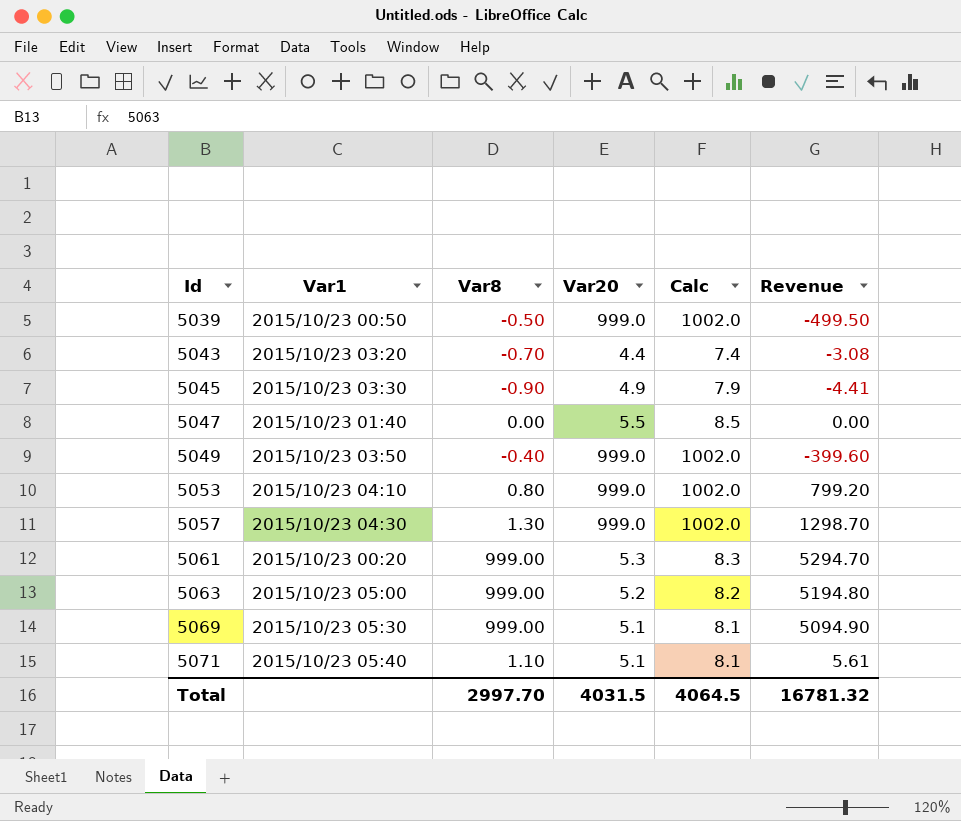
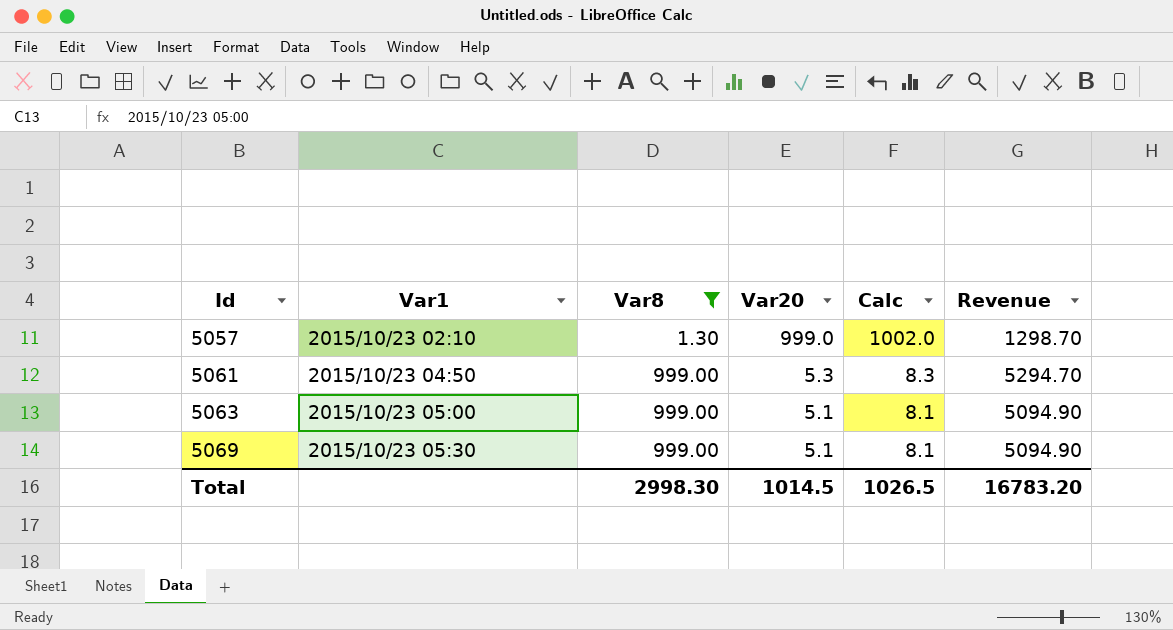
filter: none -> Var8 >= 1.30
5057 | Var1: 2015/10/23 04:30 -> 2015/10/23 02:10
5061 | Var1: 2015/10/23 00:20 -> 2015/10/23 04:50
5063 | Var20: 5.2 -> 5.1
5063 | Calc: 8.2 -> 8.1
5063 | Revenue: 5194.80 -> 5094.90
Total | Var8: 2997.70 -> 2998.30
Total | Var20: 4031.5 -> 1014.5
Total | Calc: 4064.5 -> 1026.5
Total | Revenue: 16781.32 -> 16783.20

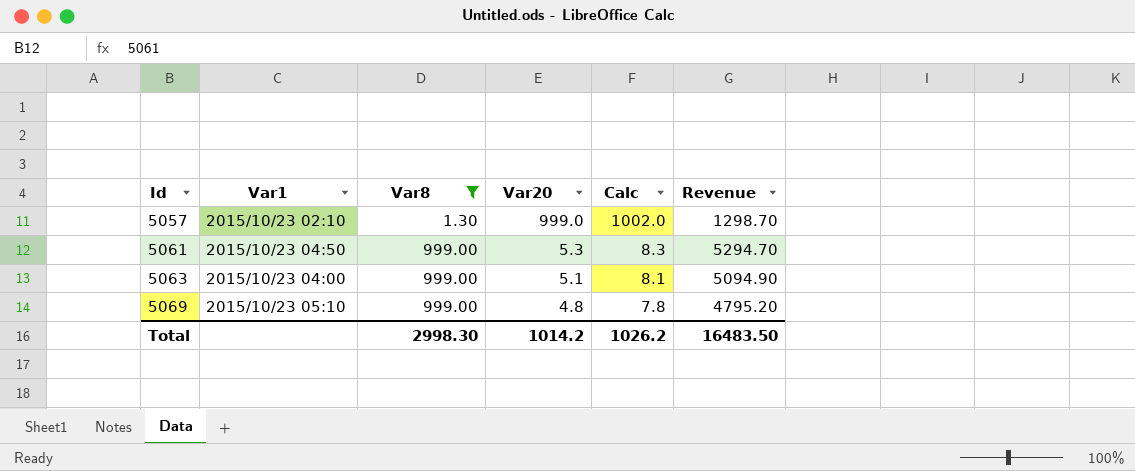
5063 | Var1: 2015/10/23 05:00 -> 2015/10/23 04:00
5069 | Var1: 2015/10/23 05:30 -> 2015/10/23 05:10
5069 | Var20: 5.1 -> 4.8
5069 | Calc: 8.1 -> 7.8
5069 | Revenue: 5094.90 -> 4795.20
Total | Var20: 1014.5 -> 1014.2
Total | Calc: 1026.5 -> 1026.2
Total | Revenue: 16783.20 -> 16483.50

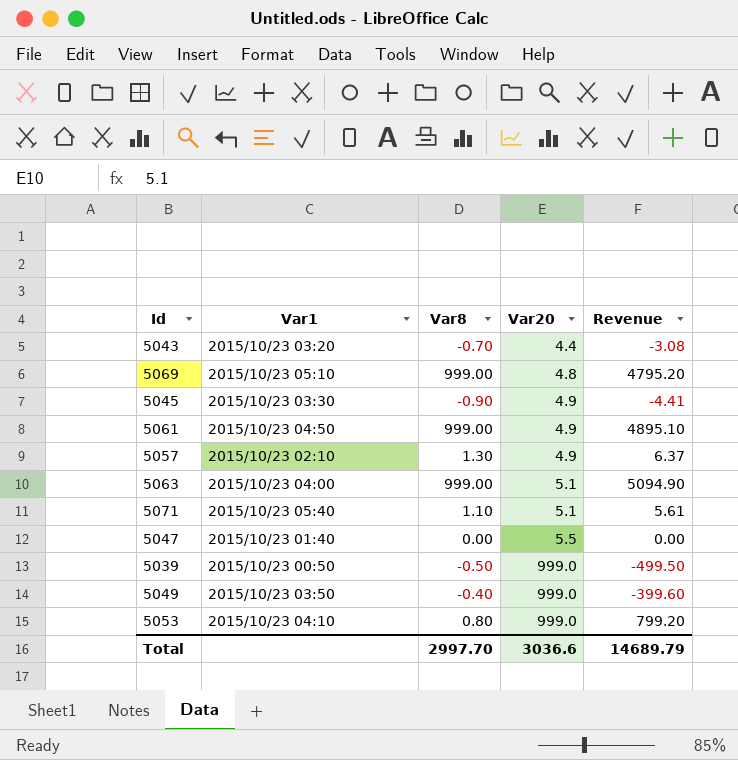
filter: Var8 >= 1.30 -> none
row order: Id ascending -> Var20 ascending
column Calc | formula: [Var20] + 3 -> none
5061 | Var20: 5.3 -> 4.9
5061 | Revenue: 5294.70 -> 4895.10
5057 | Var20: 999.0 -> 4.9
5057 | Revenue: 1298.70 -> 6.37
Total | Var8: 2998.30 -> 2997.70
Total | Var20: 1014.2 -> 3036.6
Total | Revenue: 16483.50 -> 14689.79

